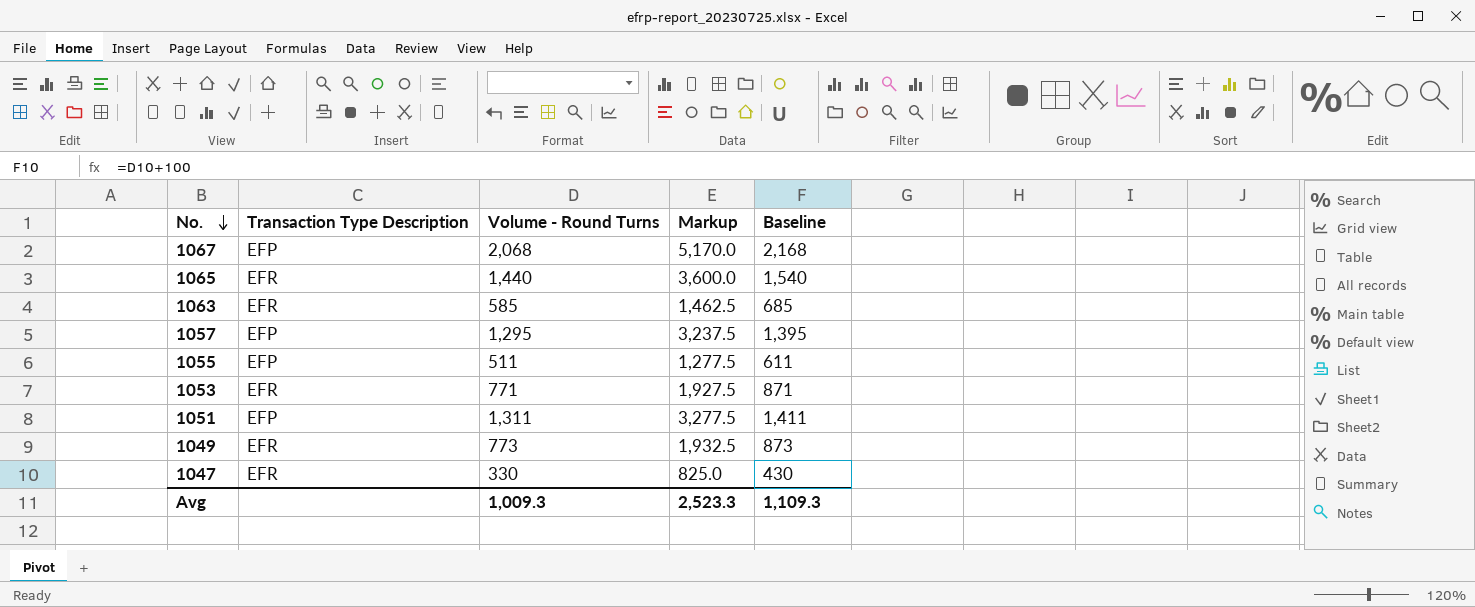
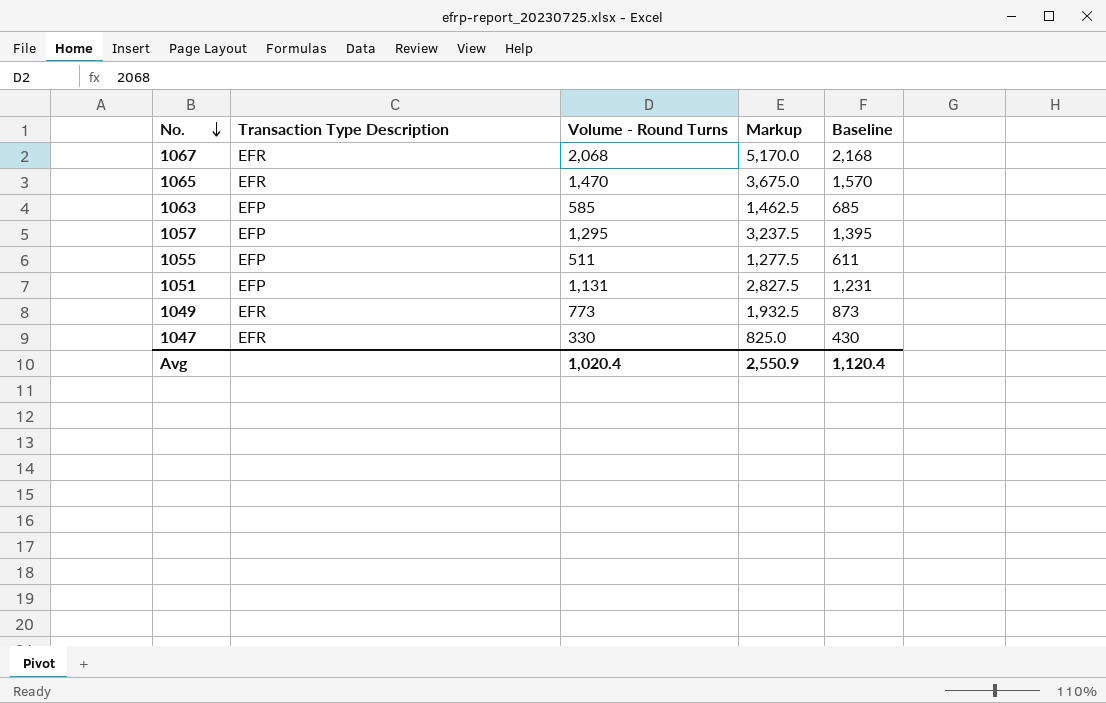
row 1053: EFR | 771 | 1,927.5 | 871 -> none
1067 | Transaction Type Description: EFP -> EFR
1065 | Volume - Round Turns: 1,440 -> 1,470
1065 | Markup: 3,600.0 -> 3,675.0
1065 | Baseline: 1,540 -> 1,570
1063 | Transaction Type Description: EFR -> EFP
1051 | Volume - Round Turns: 1,311 -> 1,131
1051 | Markup: 3,277.5 -> 2,827.5
1051 | Baseline: 1,411 -> 1,231
Avg | Volume - Round Turns: 1,009.3 -> 1,020.4
Avg | Markup: 2,523.3 -> 2,550.9
Avg | Baseline: 1,109.3 -> 1,120.4

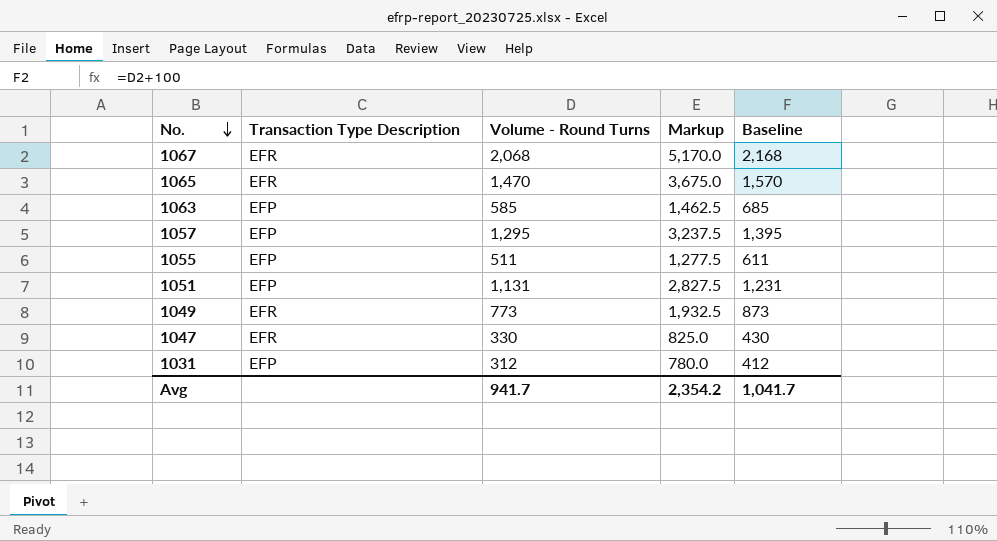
row 1031: none -> EFP | 312 | 780.0 | 412
Avg | Volume - Round Turns: 1,020.4 -> 941.7
Avg | Markup: 2,550.9 -> 2,354.2
Avg | Baseline: 1,120.4 -> 1,041.7

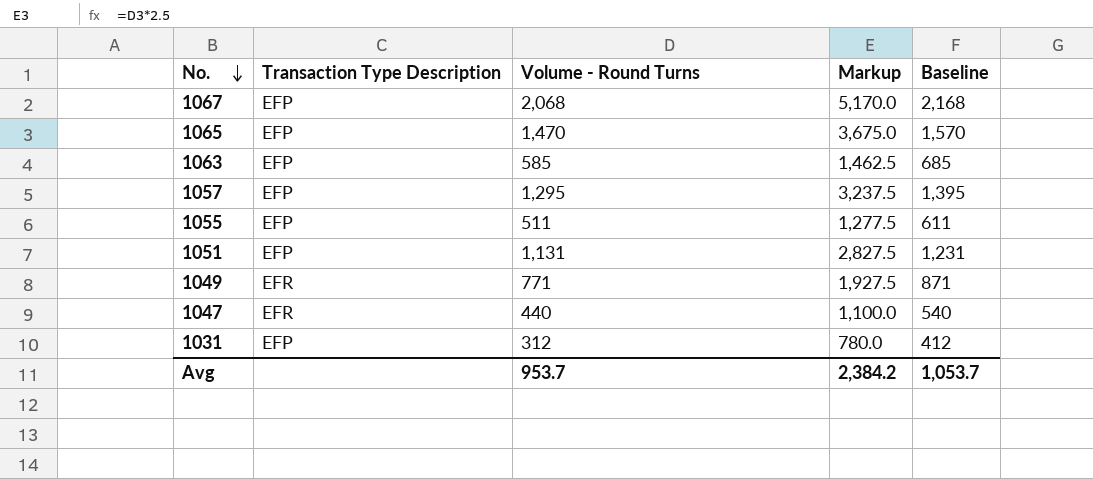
1067 | Transaction Type Description: EFR -> EFP
1065 | Transaction Type Description: EFR -> EFP
1049 | Volume - Round Turns: 773 -> 771
1049 | Markup: 1,932.5 -> 1,927.5
1049 | Baseline: 873 -> 871
1047 | Volume - Round Turns: 330 -> 440
1047 | Markup: 825.0 -> 1,100.0
1047 | Baseline: 430 -> 540
Avg | Volume - Round Turns: 941.7 -> 953.7
Avg | Markup: 2,354.2 -> 2,384.2
Avg | Baseline: 1,041.7 -> 1,053.7

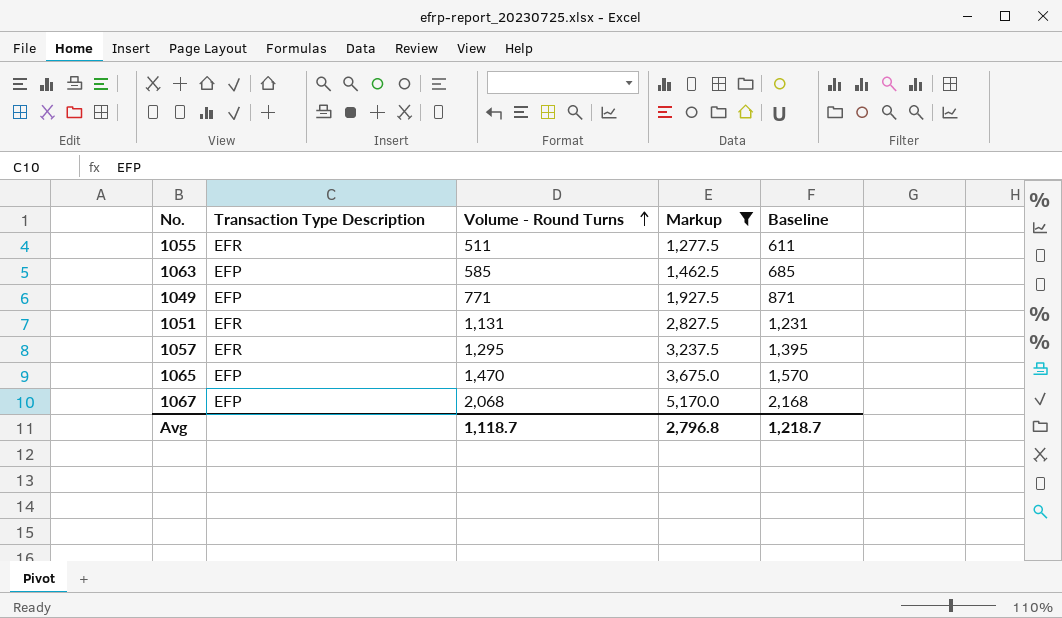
filter: none -> Markup >= 1,277.5
row order: No. descending -> Volume - Round Turns ascending
1055 | Transaction Type Description: EFP -> EFR
1049 | Transaction Type Description: EFR -> EFP
1051 | Transaction Type Description: EFP -> EFR
1057 | Transaction Type Description: EFP -> EFR
Avg | Volume - Round Turns: 953.7 -> 1,118.7
Avg | Markup: 2,384.2 -> 2,796.8
Avg | Baseline: 1,053.7 -> 1,218.7

